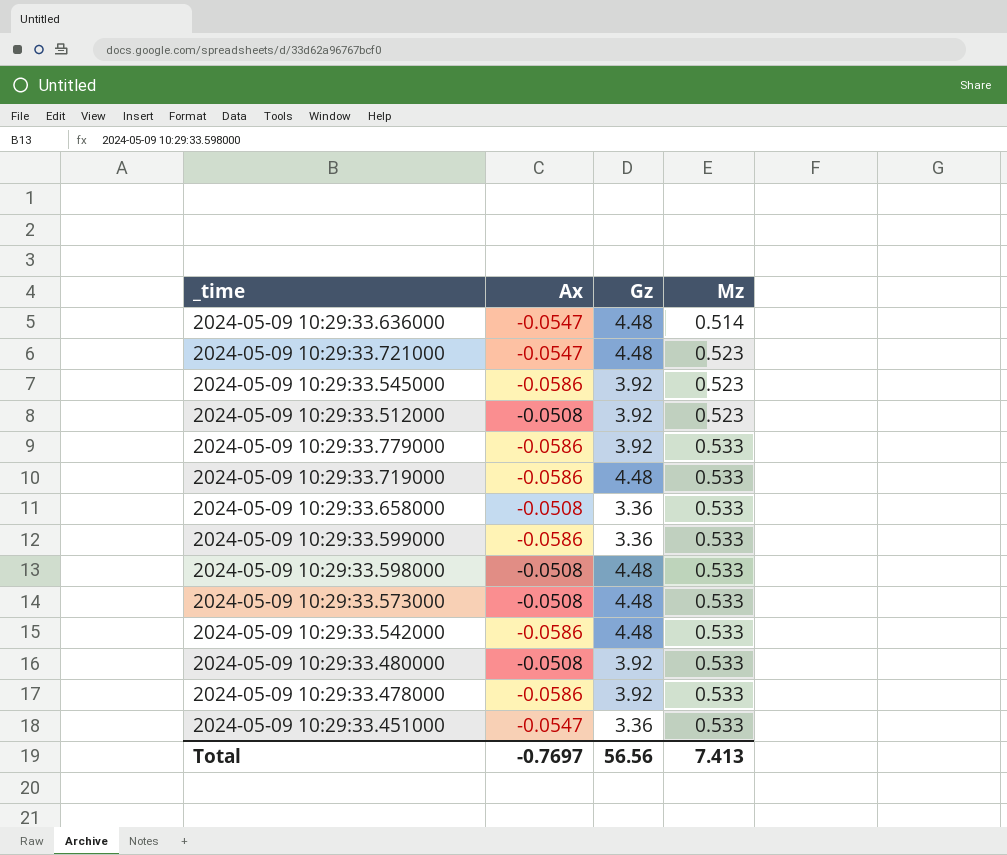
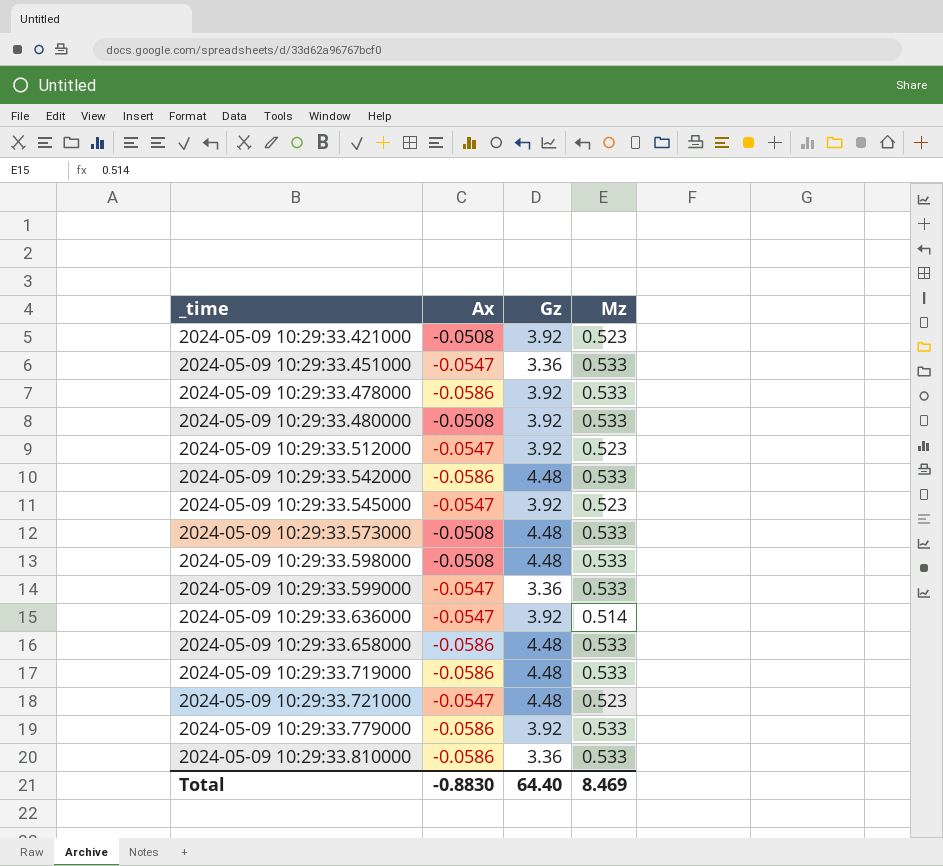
row order: Mz ascending -> _time ascending
row 2024-05-09 10:29:33.421000: none -> -0.0508 | 3.92 | 0.523
2024-05-09 10:29:33.512000 | Ax: -0.0508 -> -0.0547
2024-05-09 10:29:33.545000 | Ax: -0.0586 -> -0.0547
2024-05-09 10:29:33.599000 | Ax: -0.0586 -> -0.0547
2024-05-09 10:29:33.636000 | Gz: 4.48 -> 3.92
2024-05-09 10:29:33.658000 | Ax: -0.0508 -> -0.0586
2024-05-09 10:29:33.658000 | Gz: 3.36 -> 4.48
row 2024-05-09 10:29:33.810000: none -> -0.0586 | 3.36 | 0.533
Total | Ax: -0.7697 -> -0.8830
Total | Gz: 56.56 -> 64.40
Total | Mz: 7.413 -> 8.469

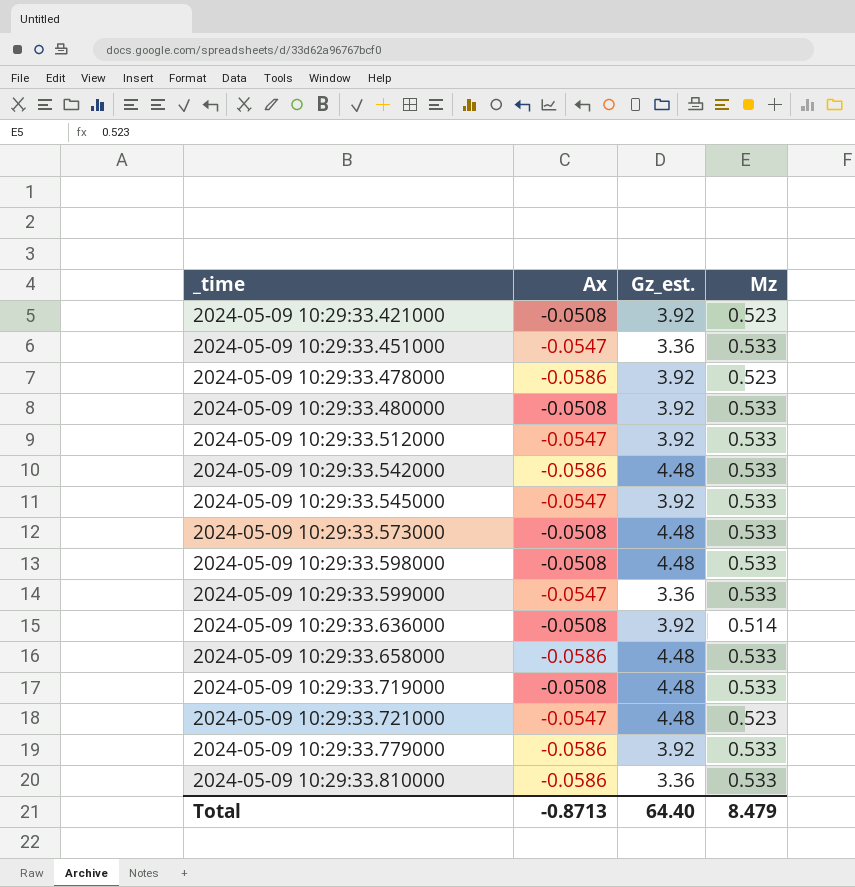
column name: Gz -> Gz_est.
2024-05-09 10:29:33.478000 | Mz: 0.533 -> 0.523
2024-05-09 10:29:33.512000 | Mz: 0.523 -> 0.533
2024-05-09 10:29:33.545000 | Mz: 0.523 -> 0.533
2024-05-09 10:29:33.636000 | Ax: -0.0547 -> -0.0508
2024-05-09 10:29:33.719000 | Ax: -0.0586 -> -0.0508
Total | Ax: -0.8830 -> -0.8713
Total | Mz: 8.469 -> 8.479

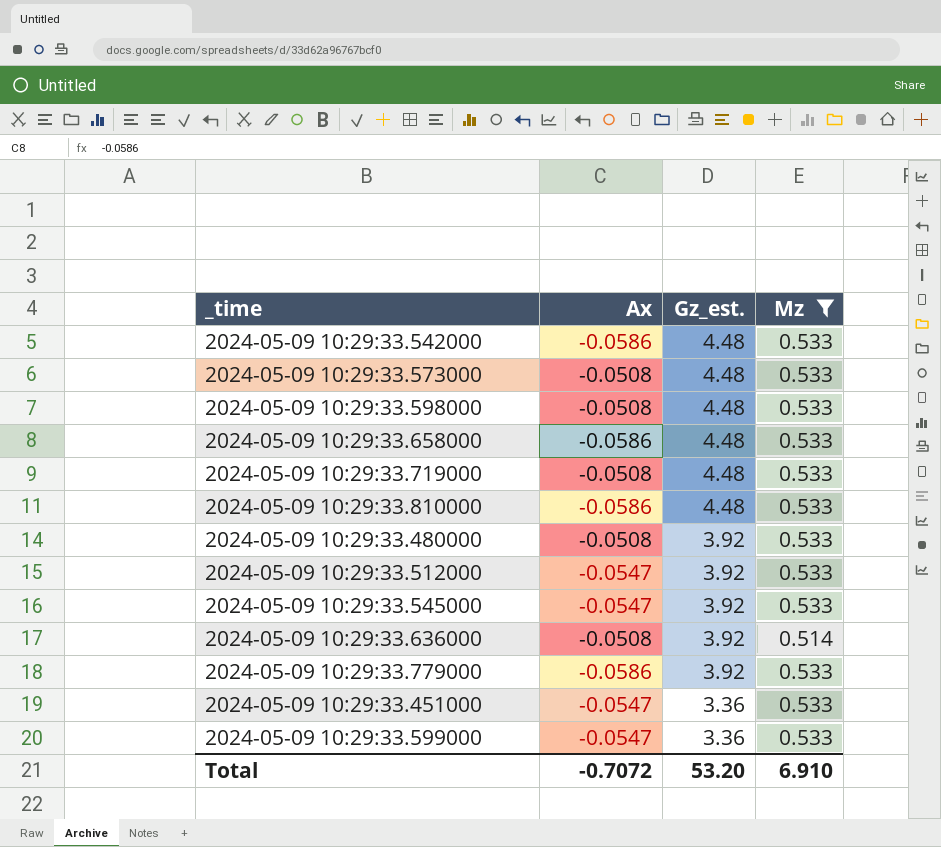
filter: none -> Mz != 0.523
row order: _time ascending -> Gz_est. descending
2024-05-09 10:29:33.810000 | Gz_est.: 3.36 -> 4.48
Total | Ax: -0.8713 -> -0.7072
Total | Gz_est.: 64.40 -> 53.20
Total | Mz: 8.479 -> 6.910

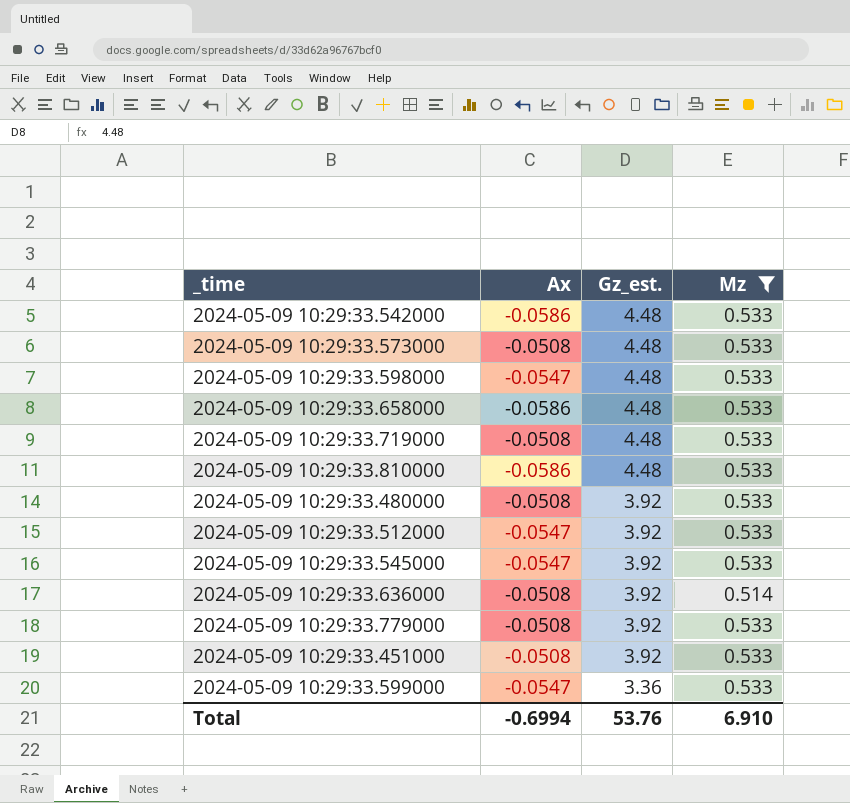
2024-05-09 10:29:33.598000 | Ax: -0.0508 -> -0.0547
2024-05-09 10:29:33.779000 | Ax: -0.0586 -> -0.0508
2024-05-09 10:29:33.451000 | Ax: -0.0547 -> -0.0508
2024-05-09 10:29:33.451000 | Gz_est.: 3.36 -> 3.92
Total | Ax: -0.7072 -> -0.6994
Total | Gz_est.: 53.20 -> 53.76

